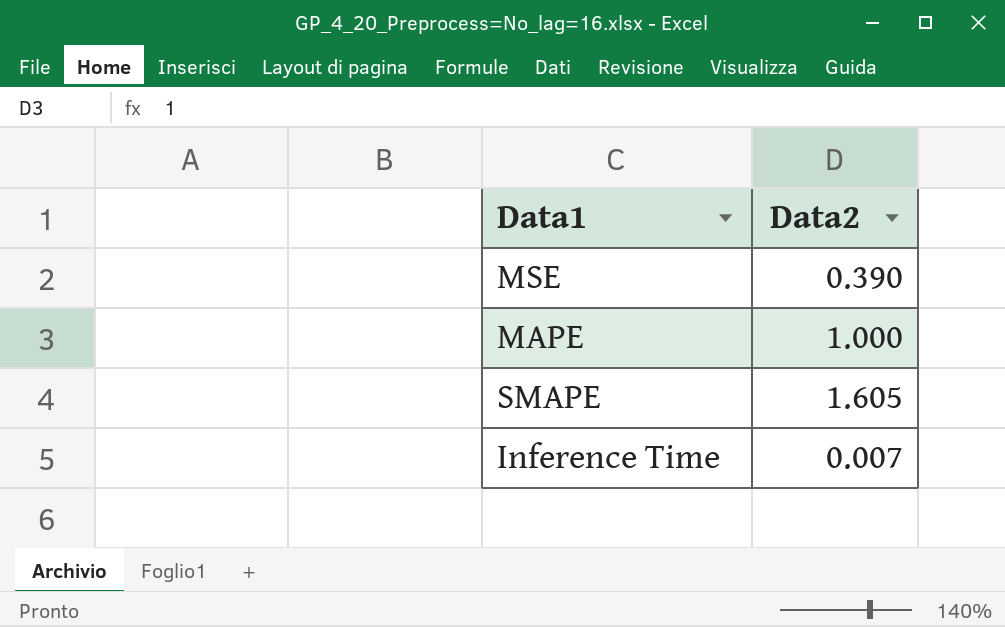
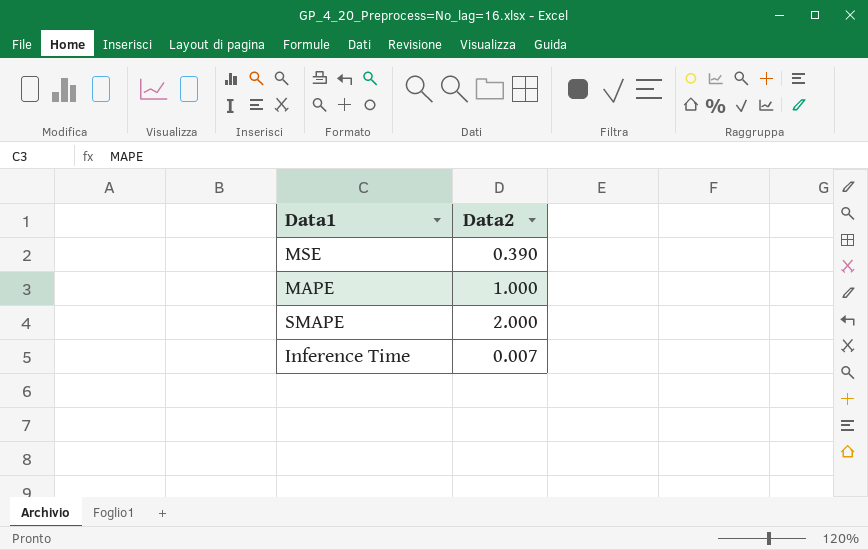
SMAPE | Data2: 1.605 -> 2.000

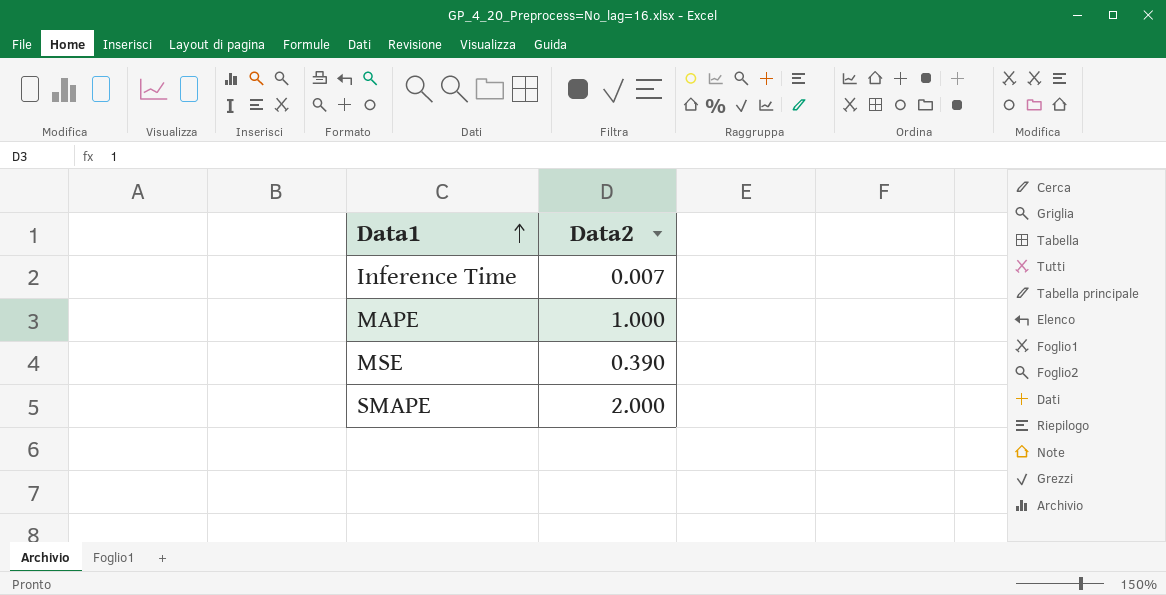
row order: none -> Data1 ascending

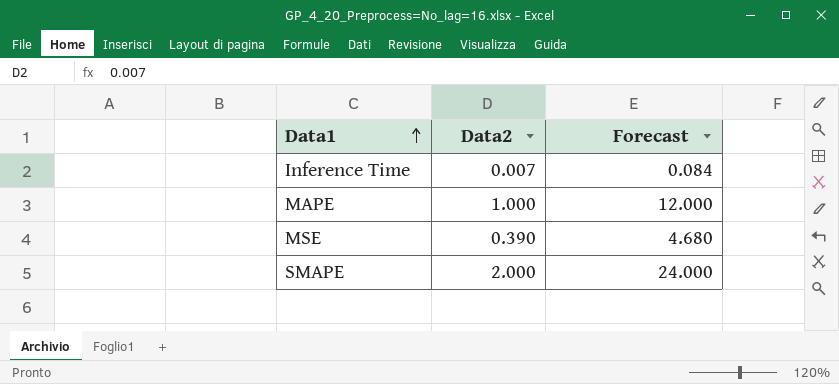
column Forecast | formula: none -> [Data2] * 12

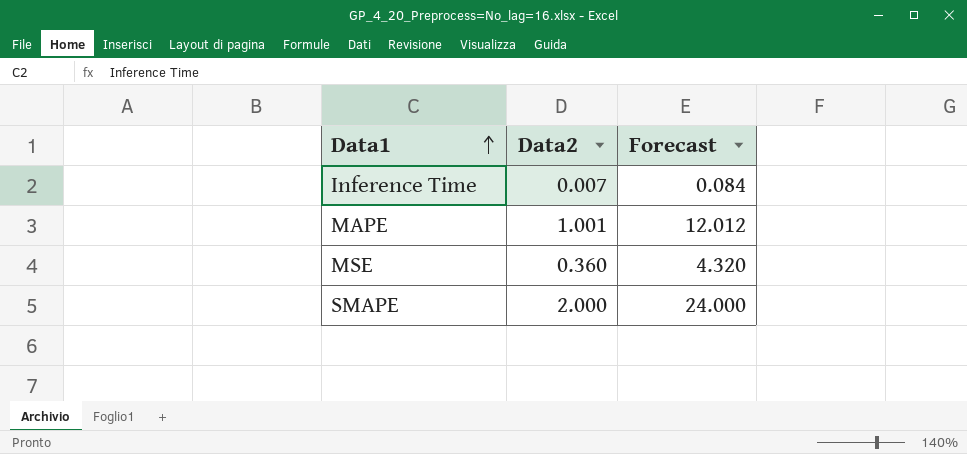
MAPE | Data2: 1.000 -> 1.001
MAPE | Forecast: 12.000 -> 12.012
MSE | Data2: 0.390 -> 0.360
MSE | Forecast: 4.680 -> 4.320

